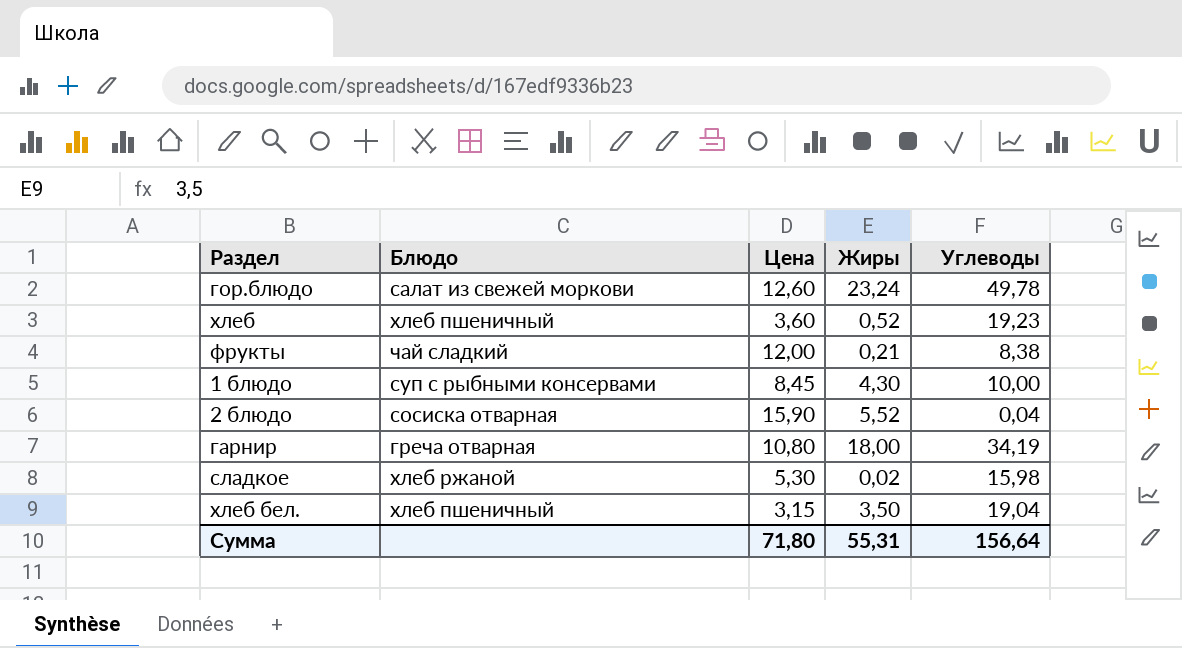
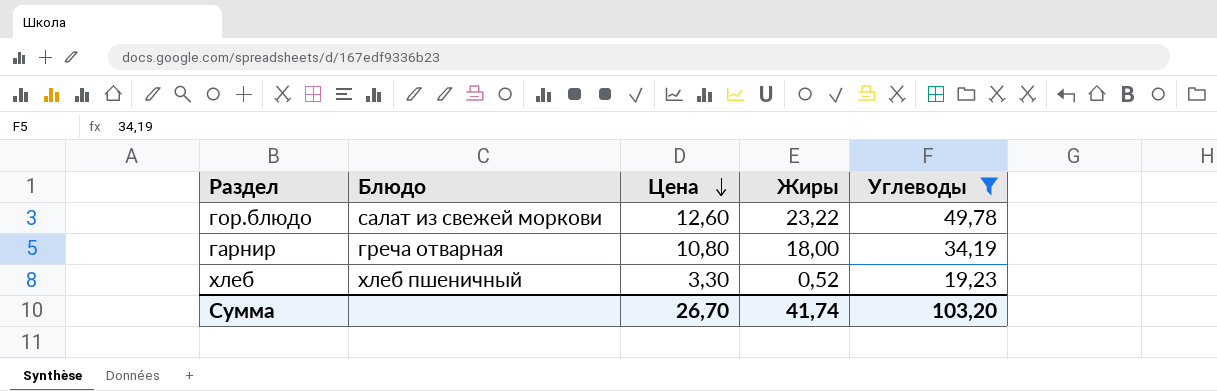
filter: none -> Углеводы >= 19,23
row order: none -> Цена descending
гор.блюдо | Жиры: 23,24 -> 23,22
хлеб | Цена: 3,60 -> 3,30
Сумма | Цена: 71,80 -> 26,70
Сумма | Жиры: 55,31 -> 41,74
Сумма | Углеводы: 156,64 -> 103,20

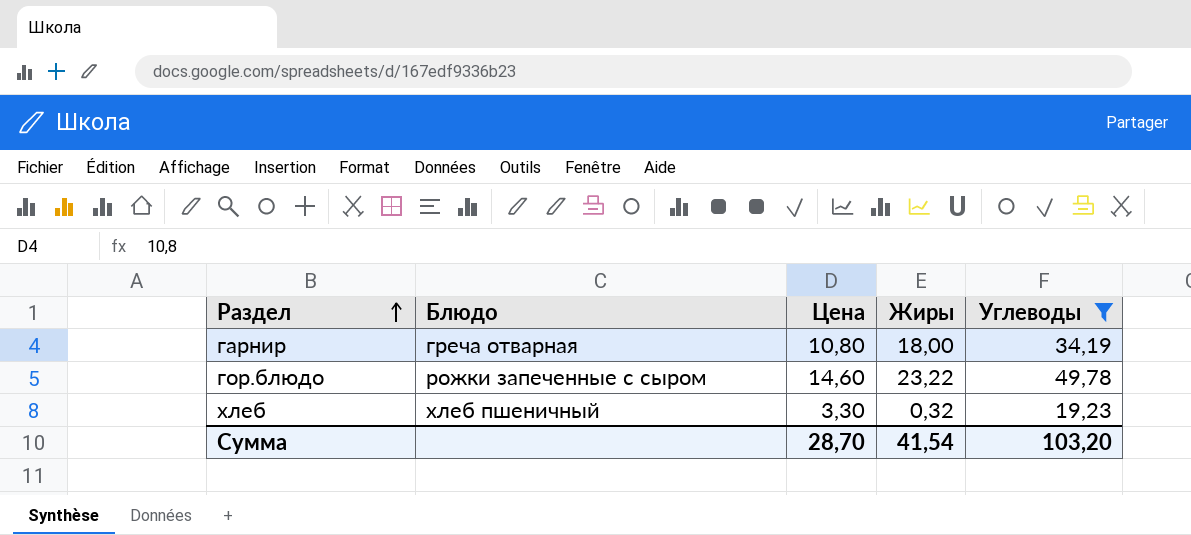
row order: Цена descending -> Раздел ascending
гор.блюдо | Блюдо: салат из свежей моркови -> рожки запеченные с сыром
гор.блюдо | Цена: 12,60 -> 14,60
хлеб | Жиры: 0,52 -> 0,32
Сумма | Цена: 26,70 -> 28,70
Сумма | Жиры: 41,74 -> 41,54

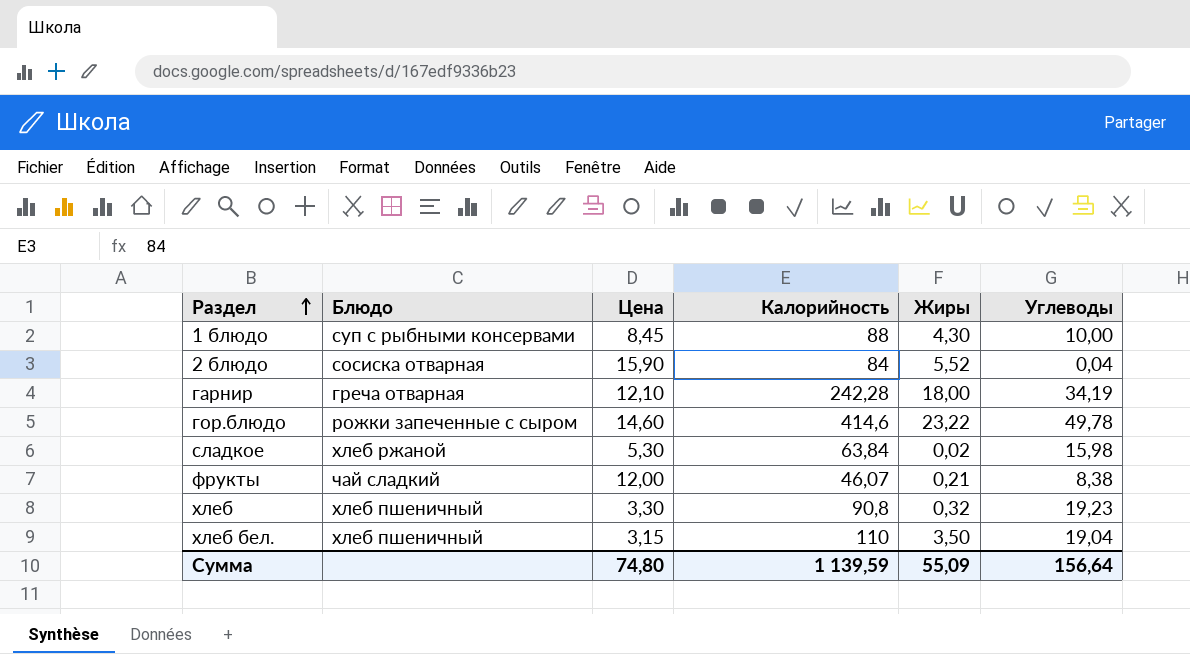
filter: Углеводы >= 19,23 -> none
column Калорийность | position: none -> 4
гарнир | Цена: 10,80 -> 12,10
Сумма | Цена: 28,70 -> 74,80
Сумма | Жиры: 41,54 -> 55,09
Сумма | Углеводы: 103,20 -> 156,64

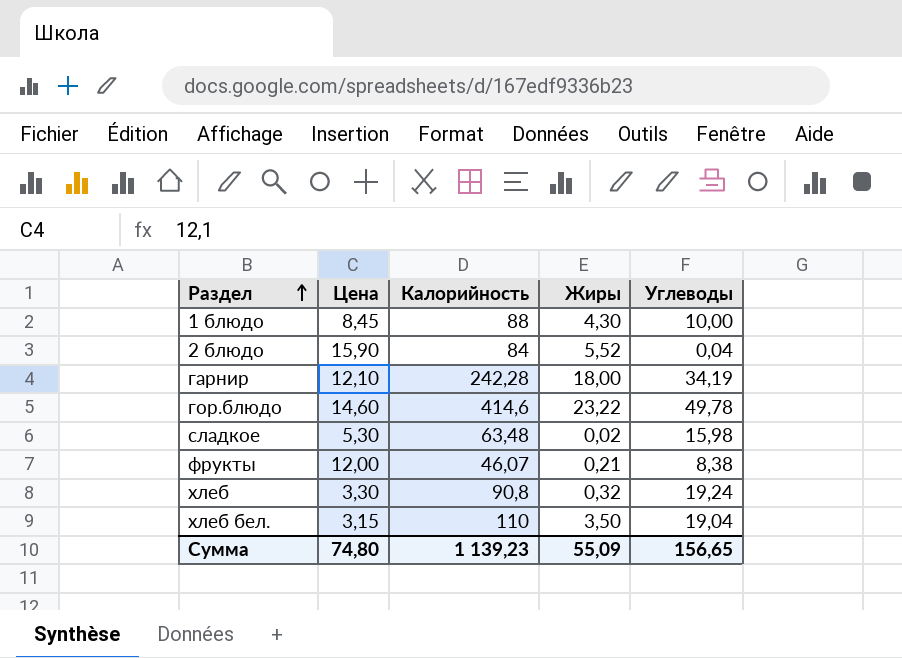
column Блюдо | position: 2 -> none
сладкое | Калорийность: 63,84 -> 63,48
хлеб | Углеводы: 19,23 -> 19,24
Сумма | Калорийность: 1 139,59 -> 1 139,23
Сумма | Углеводы: 156,64 -> 156,65

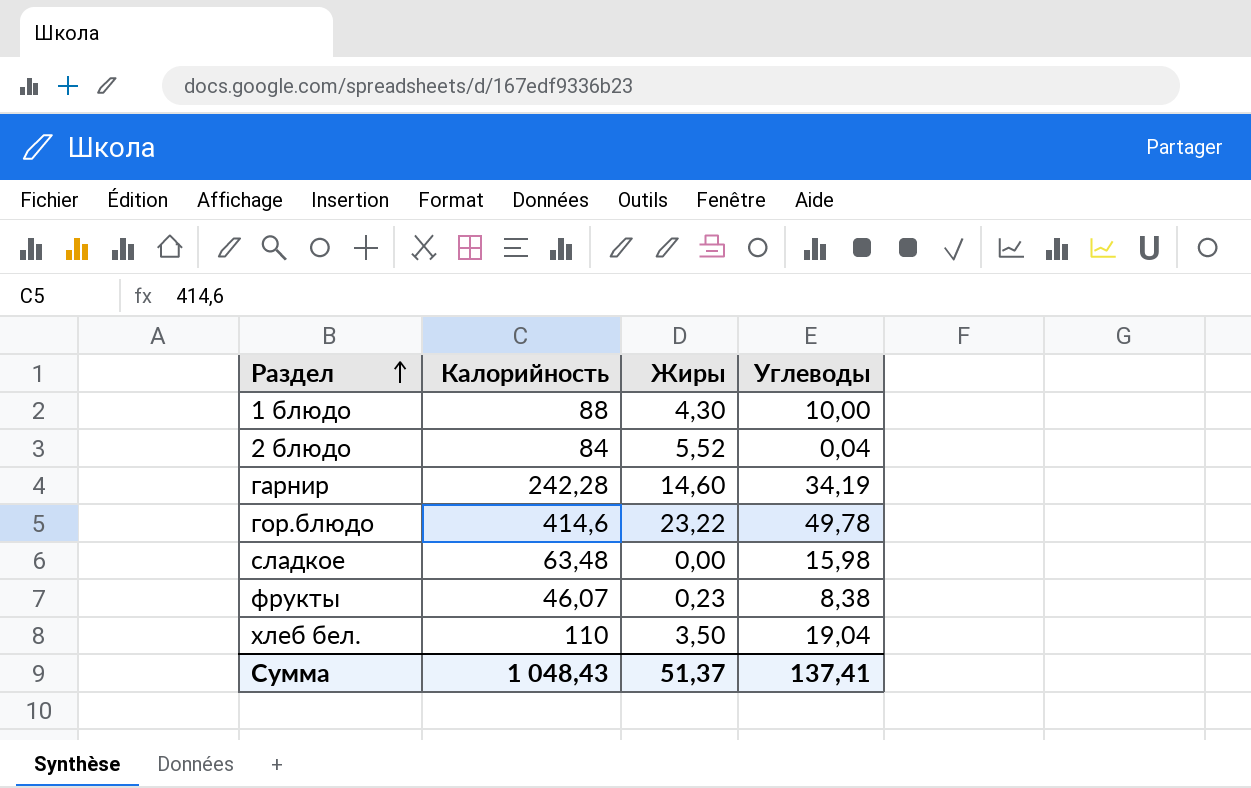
column Цена | position: 2 -> none
row хлеб: 3,30 | 90,8 | 0,32 | 19,24 -> none
гарнир | Жиры: 18,00 -> 14,60
сладкое | Жиры: 0,02 -> 0,00
фрукты | Жиры: 0,21 -> 0,23
Сумма | Калорийность: 1 139,23 -> 1 048,43
Сумма | Жиры: 55,09 -> 51,37
Сумма | Углеводы: 156,65 -> 137,41

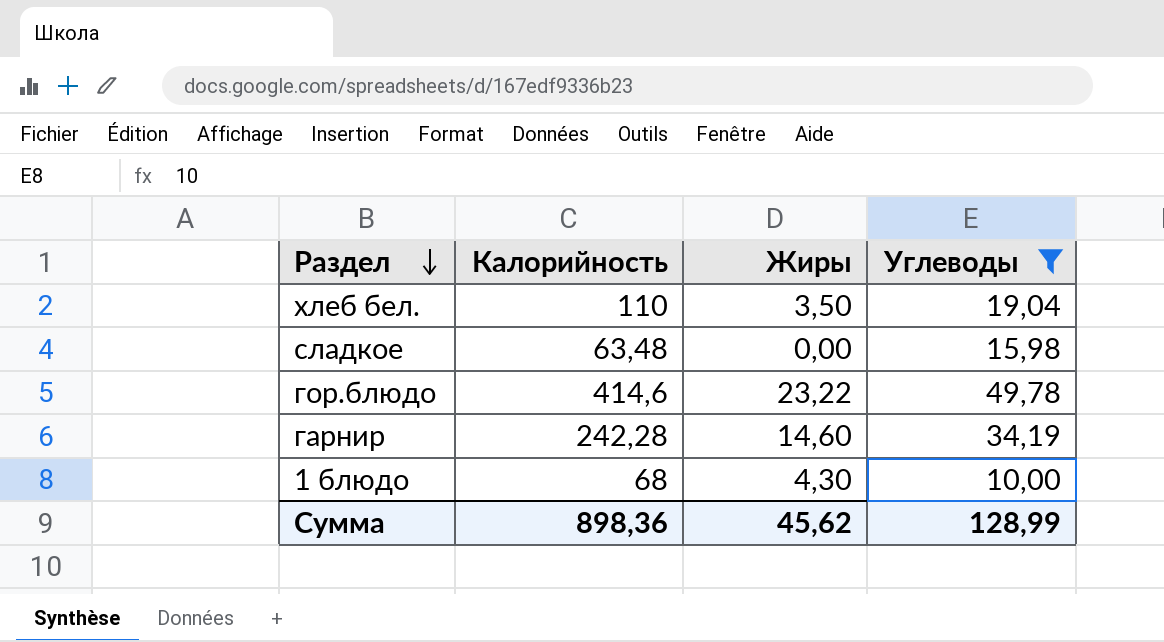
filter: none -> Углеводы >= 10,00
row order: Раздел ascending -> Раздел descending
1 блюдо | Калорийность: 88 -> 68
Сумма | Калорийность: 1 048,43 -> 898,36
Сумма | Жиры: 51,37 -> 45,62
Сумма | Углеводы: 137,41 -> 128,99

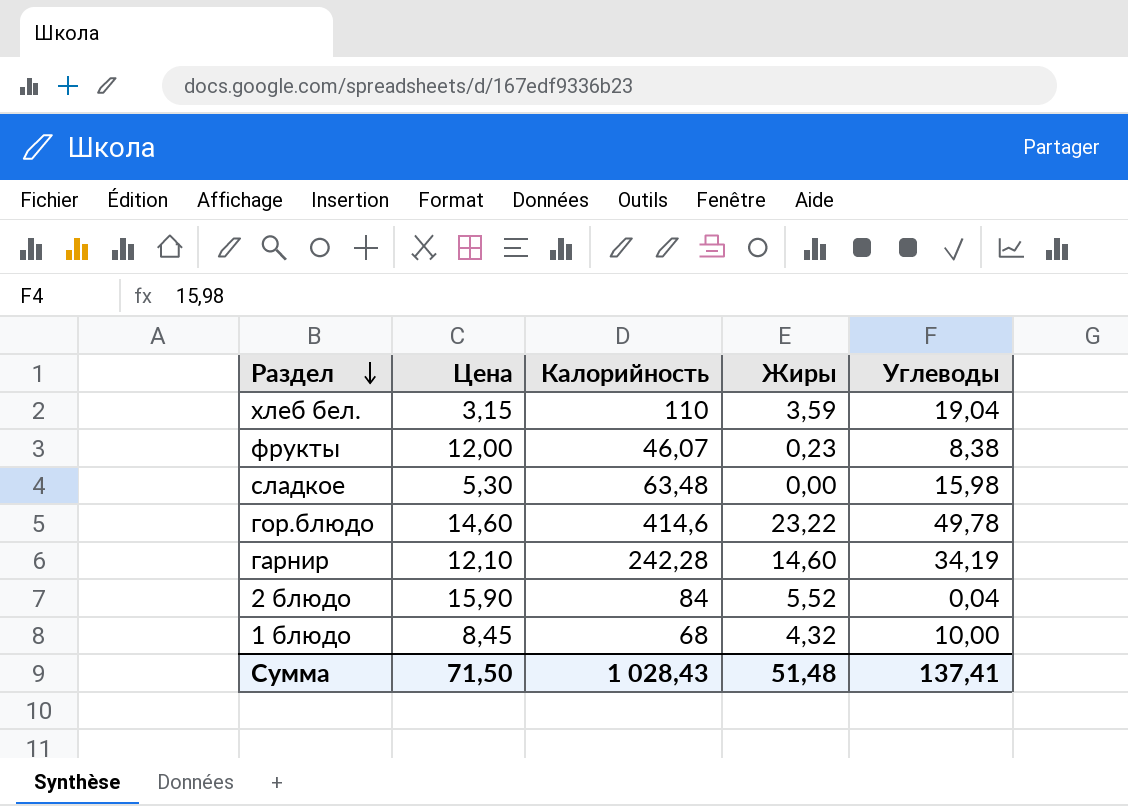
filter: Углеводы >= 10,00 -> none
column Цена | position: none -> 2
хлеб бел. | Жиры: 3,50 -> 3,59
1 блюдо | Жиры: 4,30 -> 4,32
Сумма | Калорийность: 898,36 -> 1 028,43
Сумма | Жиры: 45,62 -> 51,48
Сумма | Углеводы: 128,99 -> 137,41

